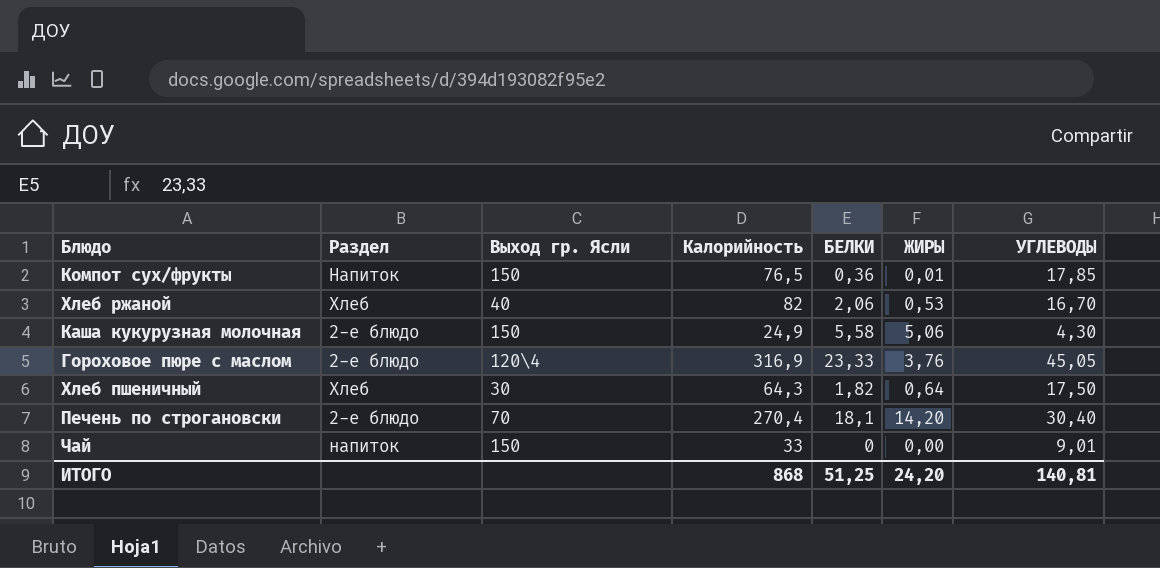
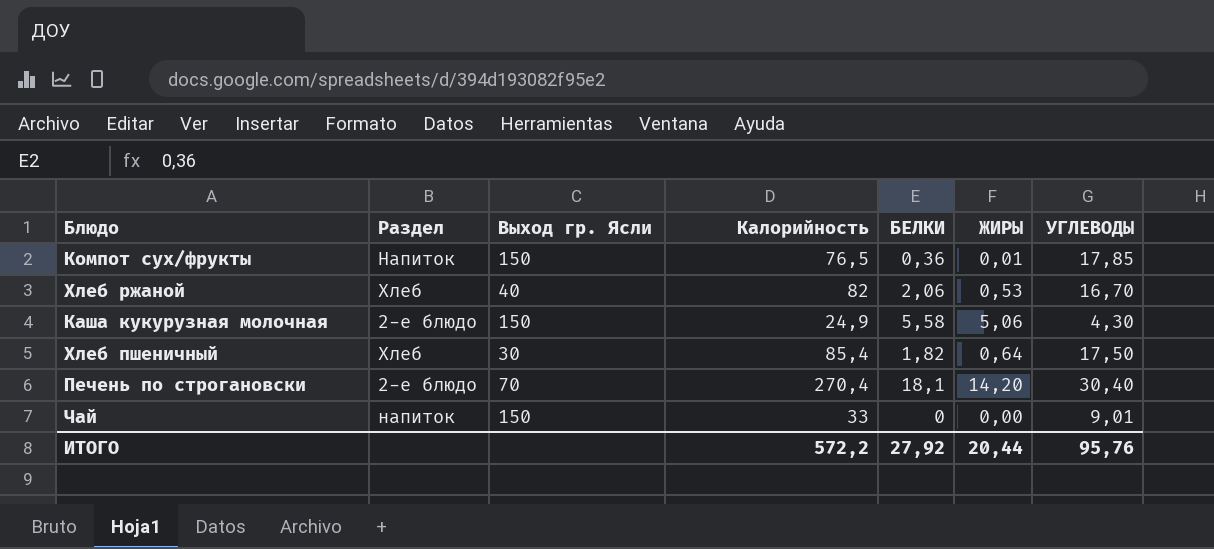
row Гороховое пюре с маслом: 2-е блюдо | 120\4 | 316,9 | 23,33 | 3,76 | 45,05 -> none
Хлеб пшеничный | Калорийность: 64,3 -> 85,4
ИТОГО | Калорийность: 868 -> 572,2
ИТОГО | БЕЛКИ: 51,25 -> 27,92
ИТОГО | ЖИРЫ: 24,20 -> 20,44
ИТОГО | УГЛЕВОДЫ: 140,81 -> 95,76

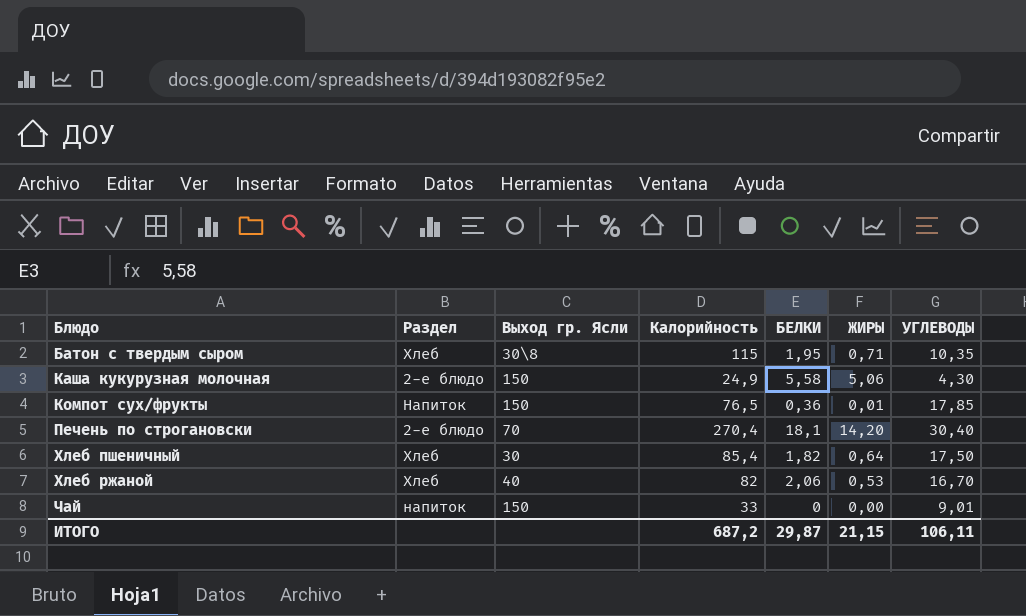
row order: none -> Блюдо ascending
row Батон с твердым сыром: none -> Хлеб | 30\8 | 115 | 1,95 | 0,71 | 10,35
ИТОГО | Калорийность: 572,2 -> 687,2
ИТОГО | БЕЛКИ: 27,92 -> 29,87
ИТОГО | ЖИРЫ: 20,44 -> 21,15
ИТОГО | УГЛЕВОДЫ: 95,76 -> 106,11

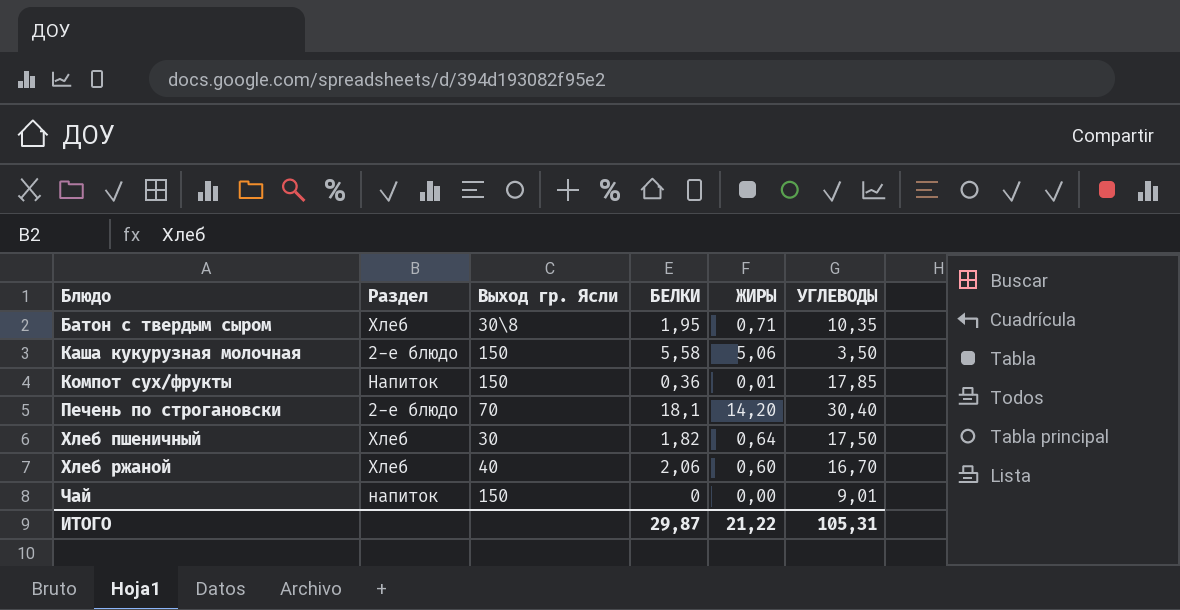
column Калорийность | position: 4 -> none
Каша кукурузная молочная | УГЛЕВОДЫ: 4,30 -> 3,50
Хлеб ржаной | ЖИРЫ: 0,53 -> 0,60
ИТОГО | ЖИРЫ: 21,15 -> 21,22
ИТОГО | УГЛЕВОДЫ: 106,11 -> 105,31

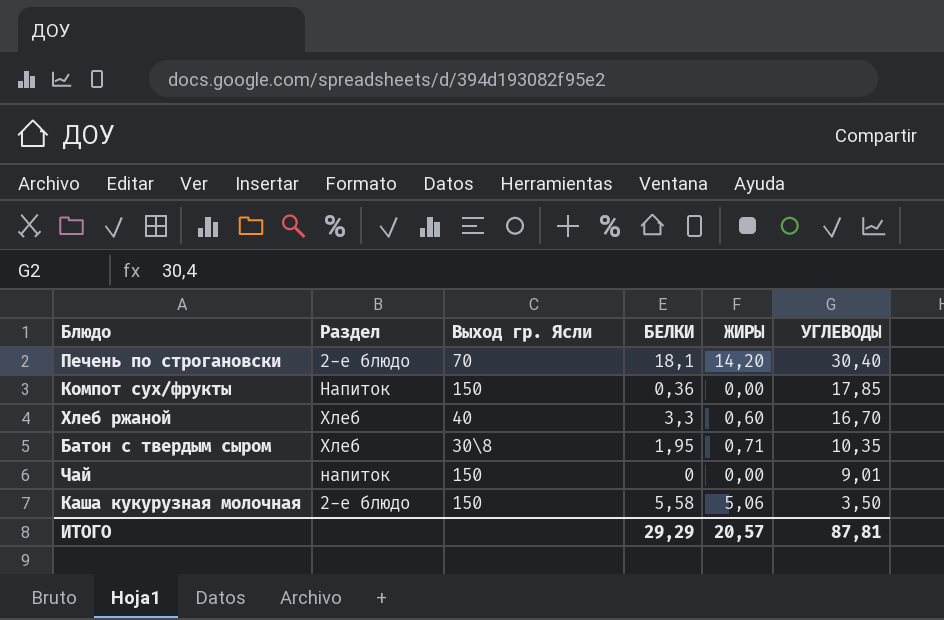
row order: Блюдо ascending -> УГЛЕВОДЫ descending
row Хлеб пшеничный: Хлеб | 30 | 1,82 | 0,64 | 17,50 -> none
Компот сух/фрукты | ЖИРЫ: 0,01 -> 0,00
Хлеб ржаной | БЕЛКИ: 2,06 -> 3,3
ИТОГО | БЕЛКИ: 29,87 -> 29,29
ИТОГО | ЖИРЫ: 21,22 -> 20,57
ИТОГО | УГЛЕВОДЫ: 105,31 -> 87,81

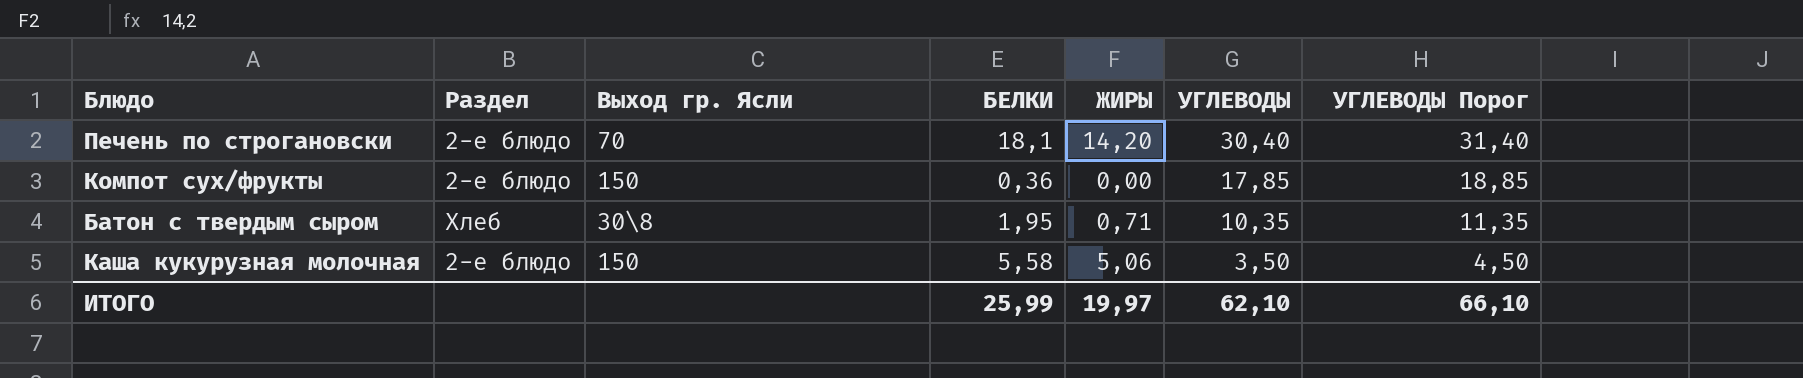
column УГЛЕВОДЫ Порог | formula: none -> [УГЛЕВОДЫ] + 1
row Хлеб ржаной: Хлеб | 40 | 3,3 | 0,60 | 16,70 -> none
row Чай: напиток | 150 | 0 | 0,00 | 9,01 -> none
Компот сух/фрукты | Раздел: Напиток -> 2-е блюдо
ИТОГО | БЕЛКИ: 29,29 -> 25,99
ИТОГО | ЖИРЫ: 20,57 -> 19,97
ИТОГО | УГЛЕВОДЫ: 87,81 -> 62,10

